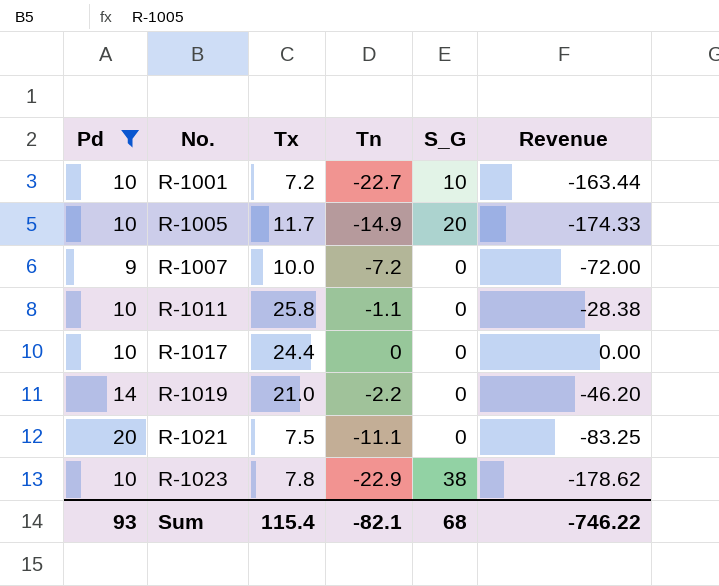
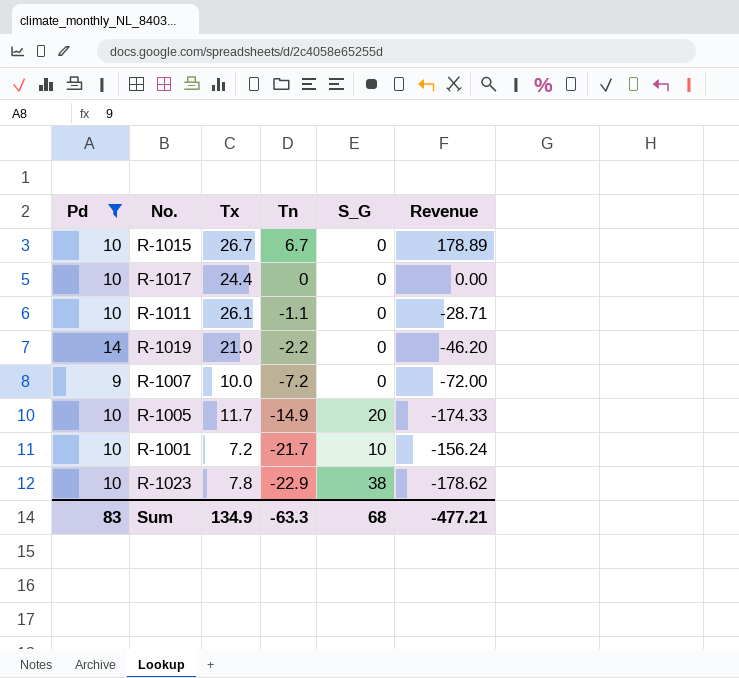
row order: No. ascending -> Tn descending
row R-1021: 20 | 7.5 | -11.1 | 0 | -83.25 -> none
row R-1015: none -> 10 | 26.7 | 6.7 | 0 | 178.89
R-1011 | Tx: 25.8 -> 26.1
R-1011 | Revenue: -28.38 -> -28.71
R-1001 | Tn: -22.7 -> -21.7
R-1001 | Revenue: -163.44 -> -156.24
Sum | Pd: 93 -> 83
Sum | Tx: 115.4 -> 134.9
Sum | Tn: -82.1 -> -63.3
Sum | Revenue: -746.22 -> -477.21

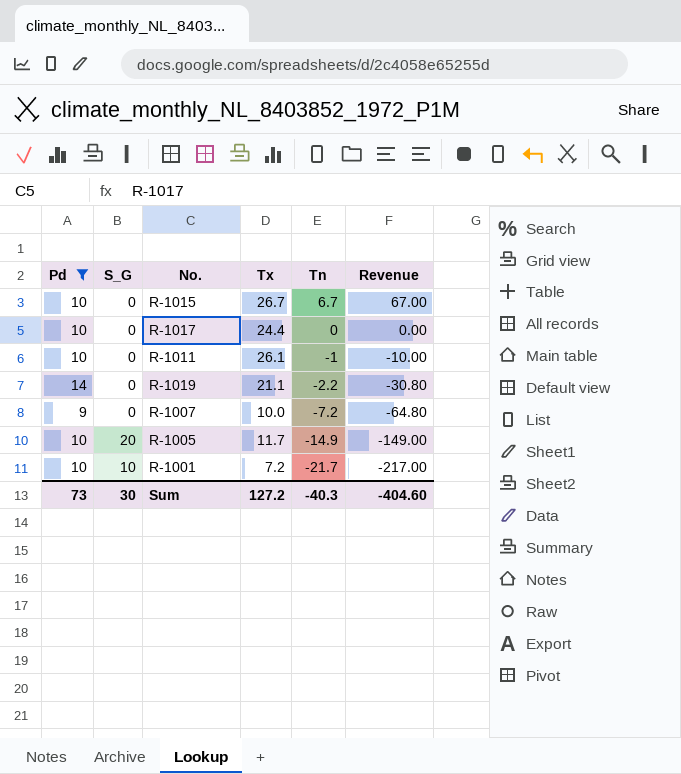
column S_G | position: 5 -> 2
column Revenue | formula: [Tx] * [Tn] -> [Pd] * [Tn]
row R-1023: 10 | 7.8 | -22.9 | 38 | -178.62 -> none
R-1011 | Tn: -1.1 -> -1
R-1019 | Tx: 21.0 -> 21.1
Sum | Pd: 83 -> 73
Sum | S_G: 68 -> 30
Sum | Tx: 134.9 -> 127.2
Sum | Tn: -63.3 -> -40.3
Sum | Revenue: -477.21 -> -404.60

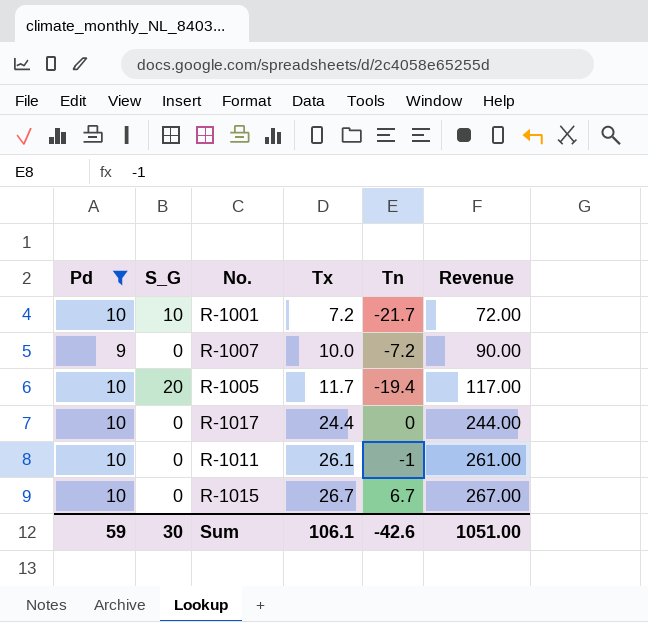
row order: Tn descending -> Tx ascending
column Revenue | formula: [Pd] * [Tn] -> [Pd] * [Tx]
row R-1019: 14 | 0 | 21.1 | -2.2 | -30.80 -> none
R-1005 | Tn: -14.9 -> -19.4
Sum | Pd: 73 -> 59
Sum | Tx: 127.2 -> 106.1
Sum | Tn: -40.3 -> -42.6
Sum | Revenue: -404.60 -> 1051.00

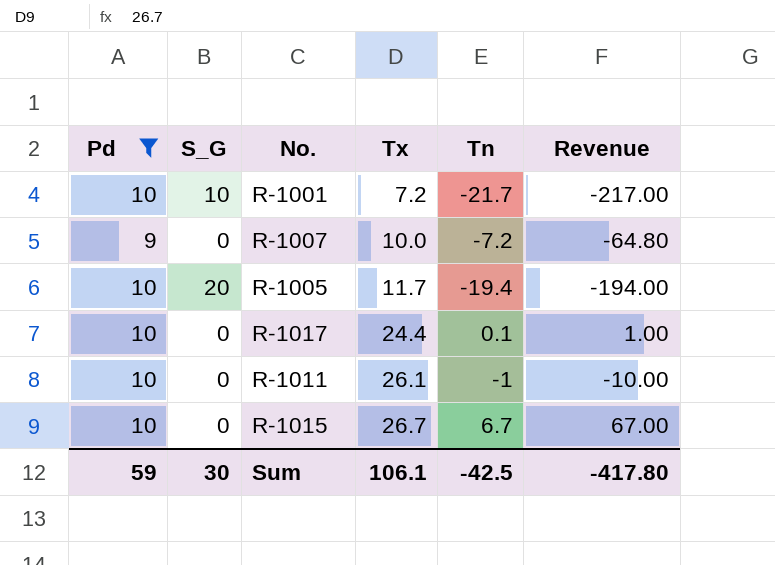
column Revenue | formula: [Pd] * [Tx] -> [Pd] * [Tn]
R-1017 | Tn: 0 -> 0.1
Sum | Tn: -42.6 -> -42.5
Sum | Revenue: 1051.00 -> -417.80

